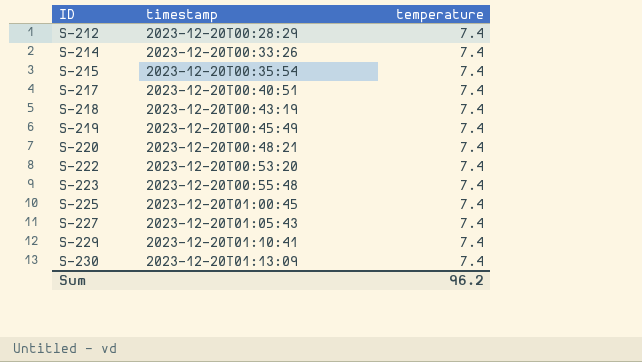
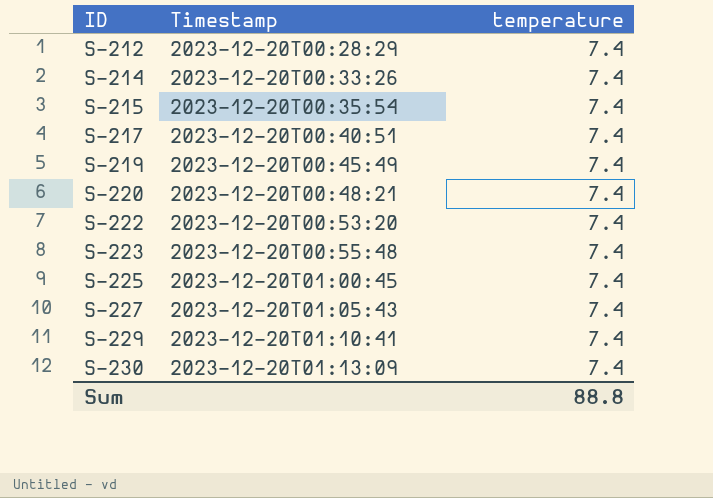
column name: timestamp -> Timestamp
row S-218: 2023-12-20T00:43:19 | 7.4 -> none
Sum | temperature: 96.2 -> 88.8

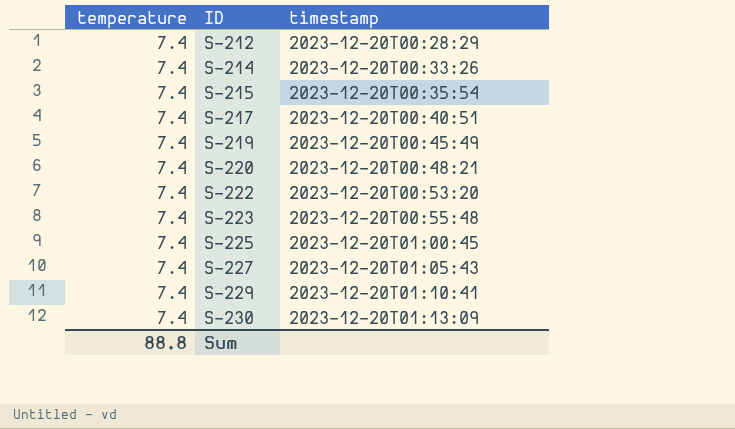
column temperature | position: 3 -> 1
column name: Timestamp -> timestamp

